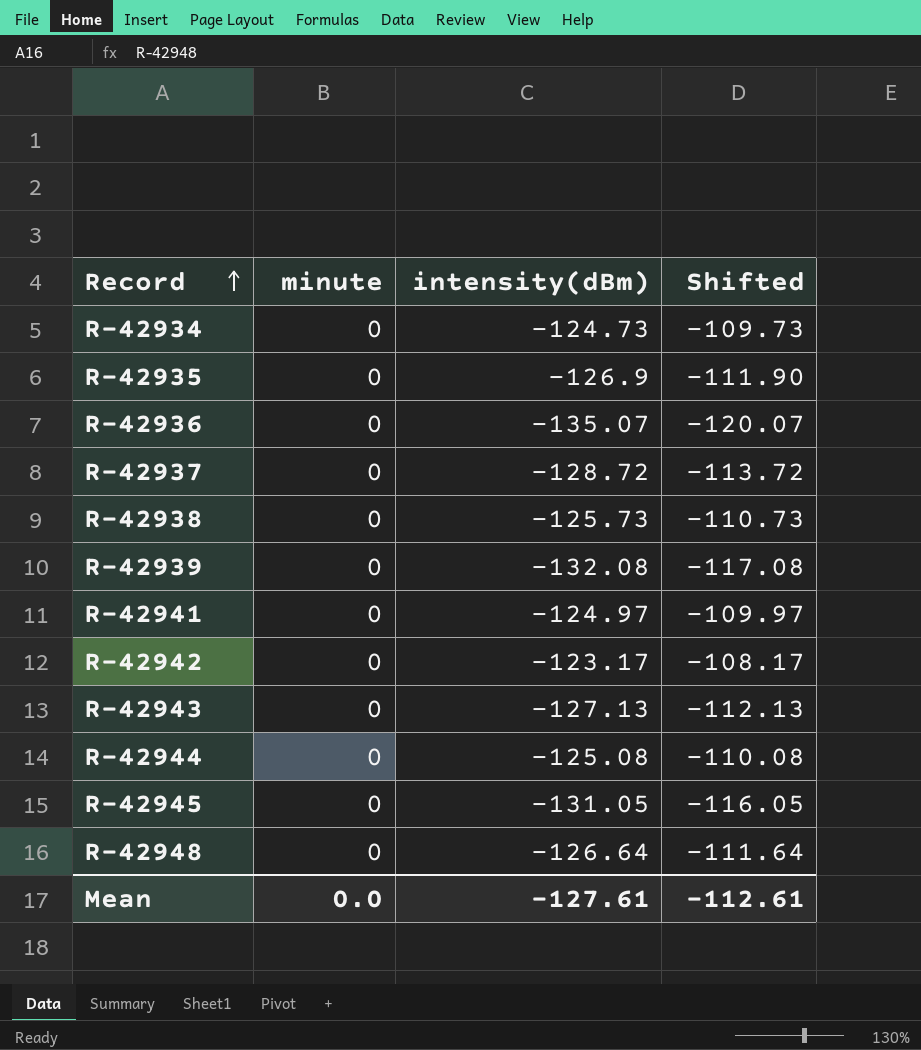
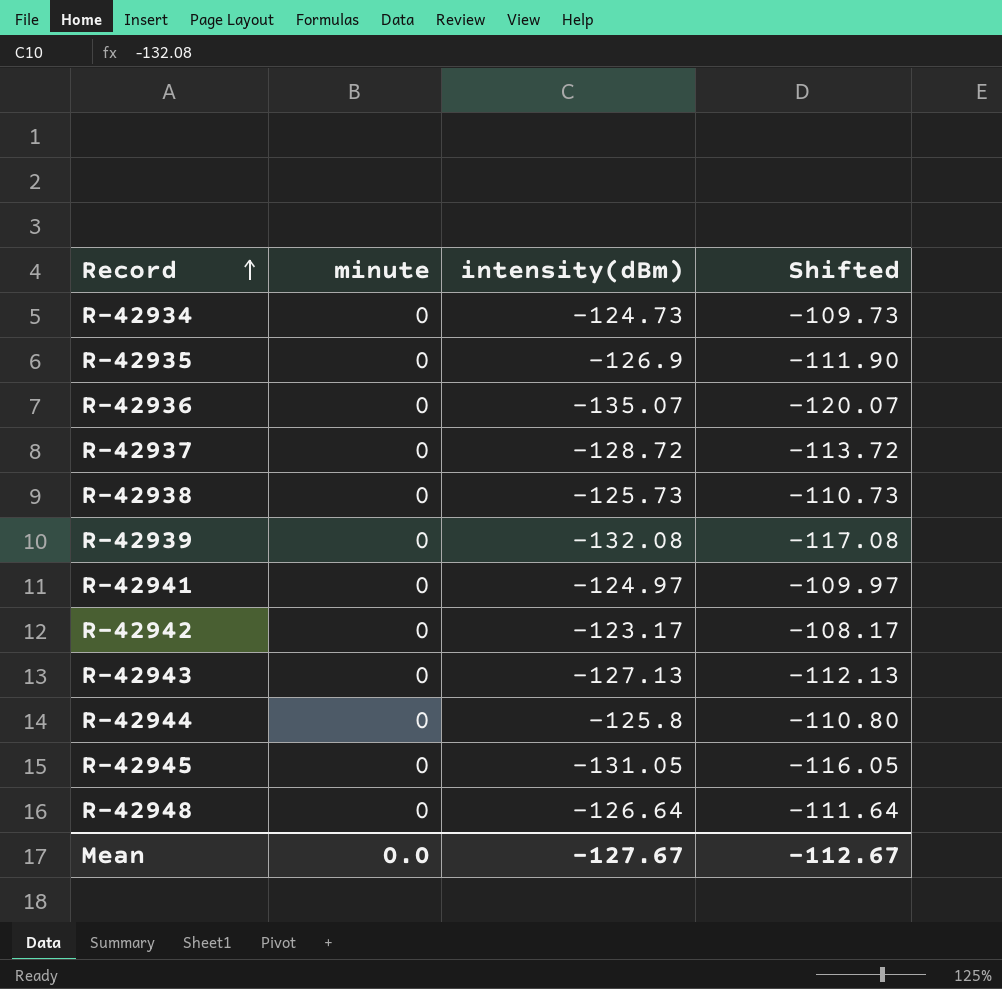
R-42944 | intensity(dBm): -125.08 -> -125.8
R-42944 | Shifted: -110.08 -> -110.80
Mean | intensity(dBm): -127.61 -> -127.67
Mean | Shifted: -112.61 -> -112.67

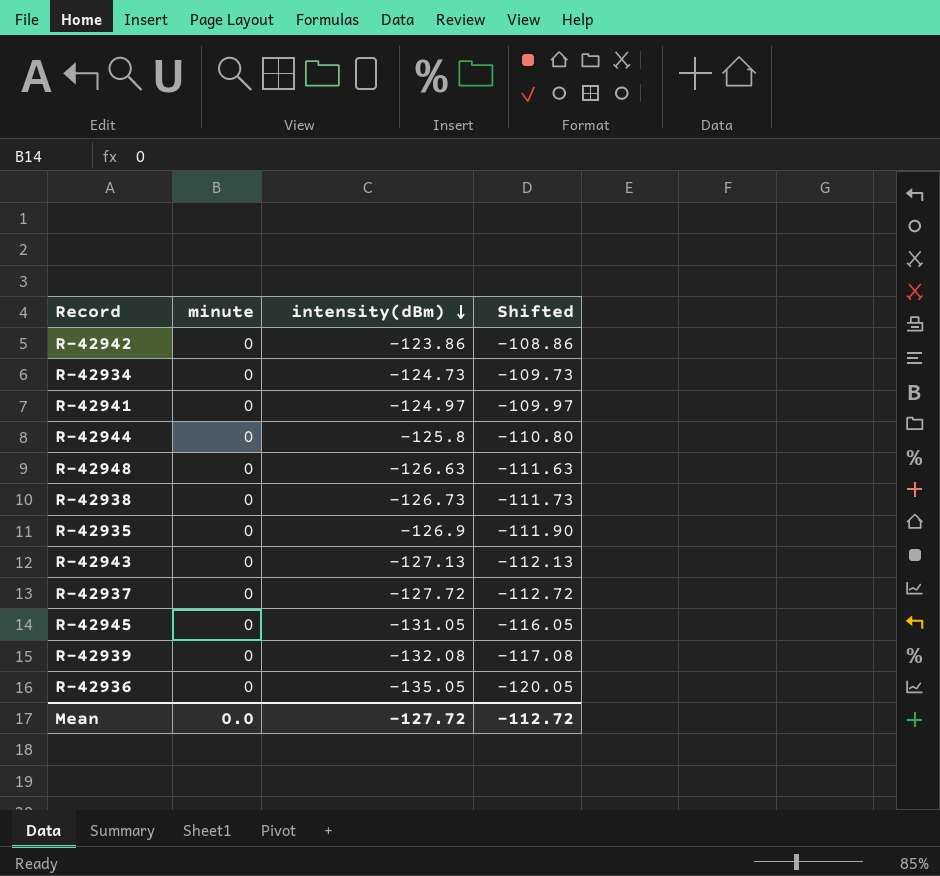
row order: Record ascending -> intensity(dBm) descending
R-42942 | intensity(dBm): -123.17 -> -123.86
R-42942 | Shifted: -108.17 -> -108.86
R-42948 | intensity(dBm): -126.64 -> -126.63
R-42948 | Shifted: -111.64 -> -111.63
R-42938 | intensity(dBm): -125.73 -> -126.73
R-42938 | Shifted: -110.73 -> -111.73
R-42937 | intensity(dBm): -128.72 -> -127.72
R-42937 | Shifted: -113.72 -> -112.72
R-42936 | intensity(dBm): -135.07 -> -135.05
R-42936 | Shifted: -120.07 -> -120.05
Mean | intensity(dBm): -127.67 -> -127.72
Mean | Shifted: -112.67 -> -112.72

